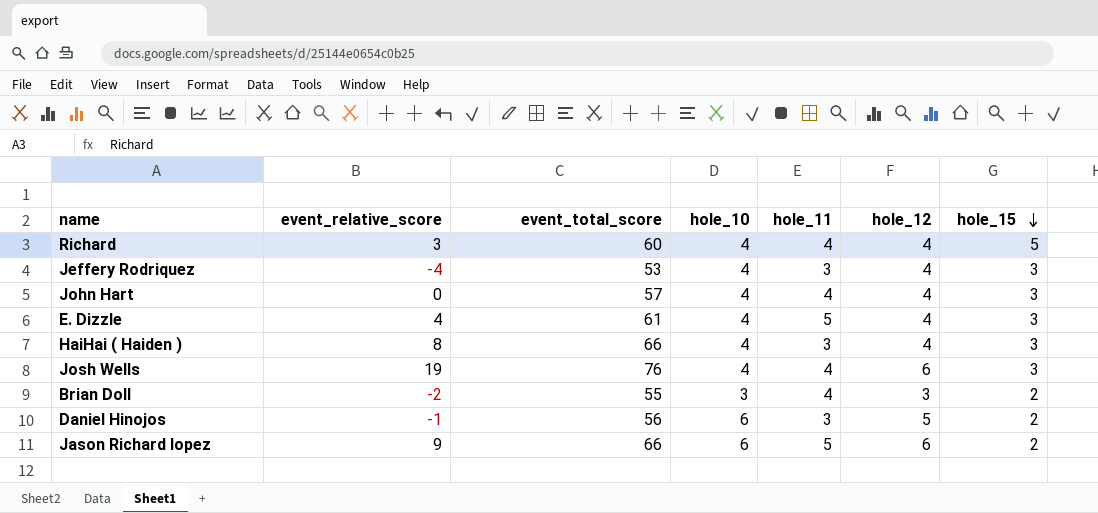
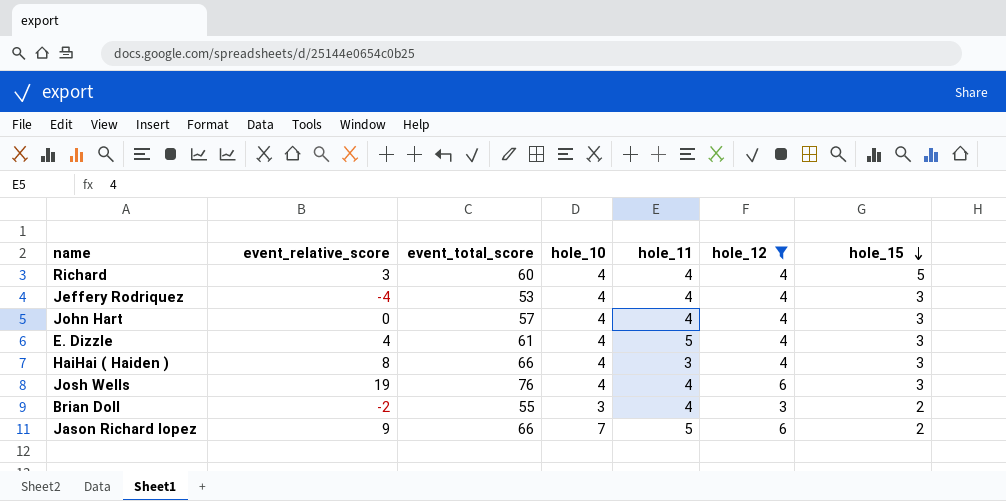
filter: none -> hole_12 != 5
Jeffery Rodriquez | hole_11: 3 -> 4
Jason Richard lopez | hole_10: 6 -> 7

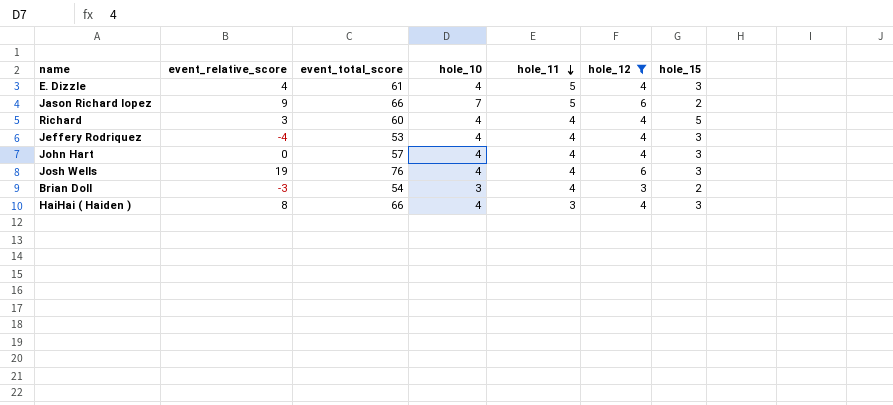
row order: hole_15 descending -> hole_11 descending
Brian Doll | event_relative_score: -2 -> -3
Brian Doll | event_total_score: 55 -> 54

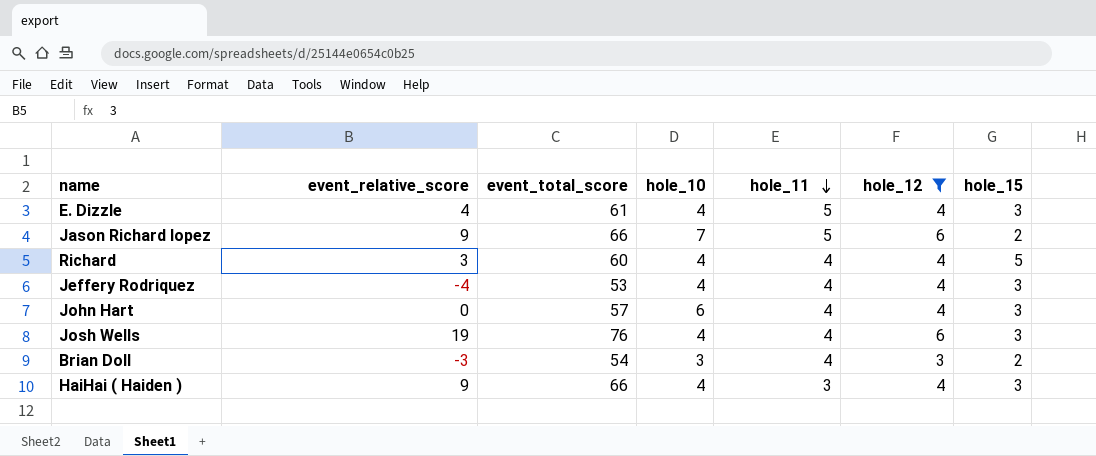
John Hart | hole_10: 4 -> 6
HaiHai ( Haiden ) | event_relative_score: 8 -> 9

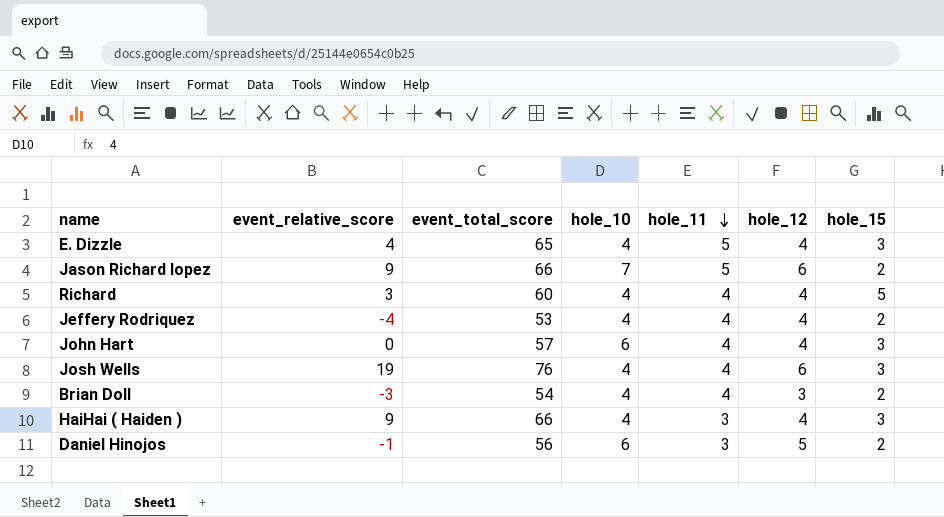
filter: hole_12 != 5 -> none
E. Dizzle | event_total_score: 61 -> 65
Jeffery Rodriquez | hole_15: 3 -> 2
Brian Doll | hole_10: 3 -> 4

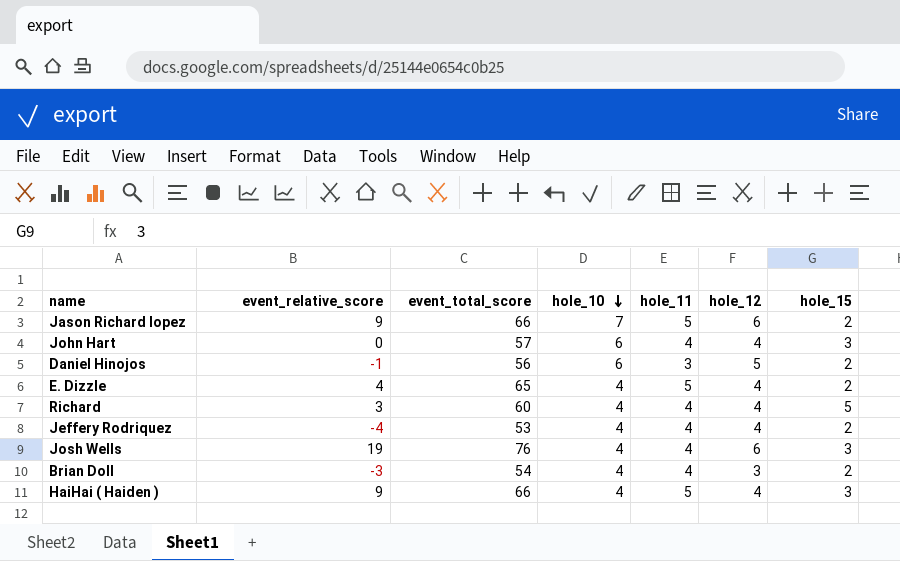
row order: hole_11 descending -> hole_10 descending
E. Dizzle | hole_15: 3 -> 2
HaiHai ( Haiden ) | hole_11: 3 -> 5

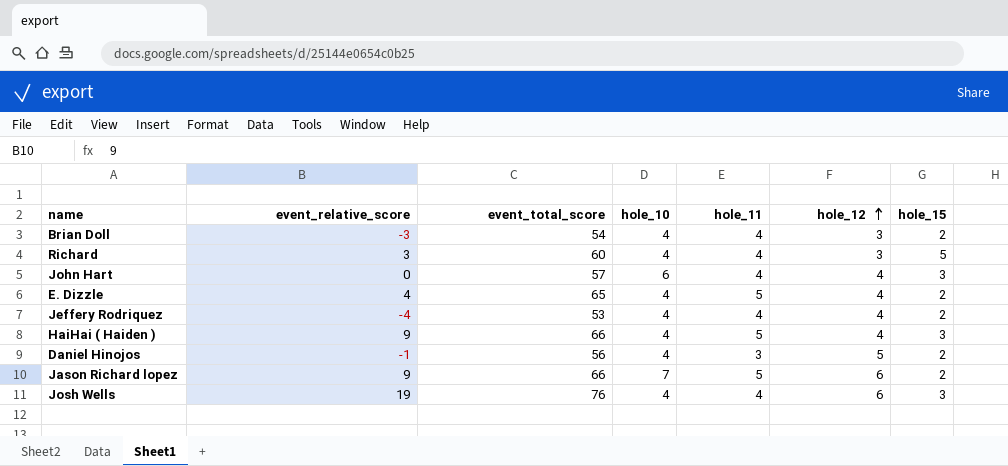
row order: hole_10 descending -> hole_12 ascending
Richard | hole_12: 4 -> 3
Daniel Hinojos | hole_10: 6 -> 4

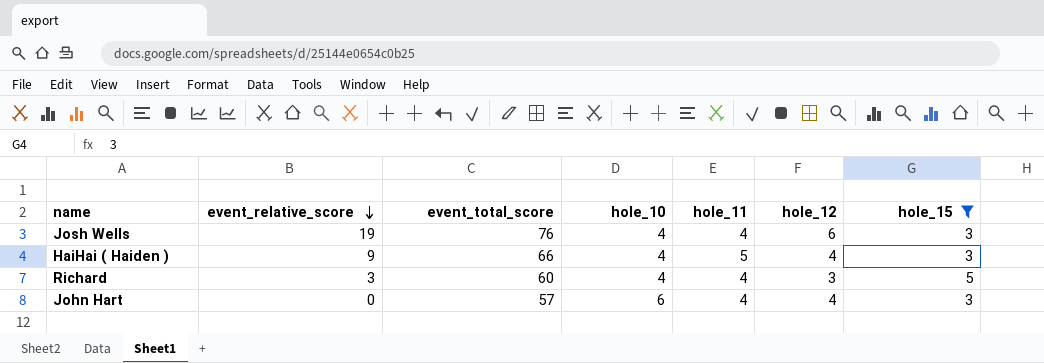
filter: none -> hole_15 != 2
row order: hole_12 ascending -> event_relative_score descending

